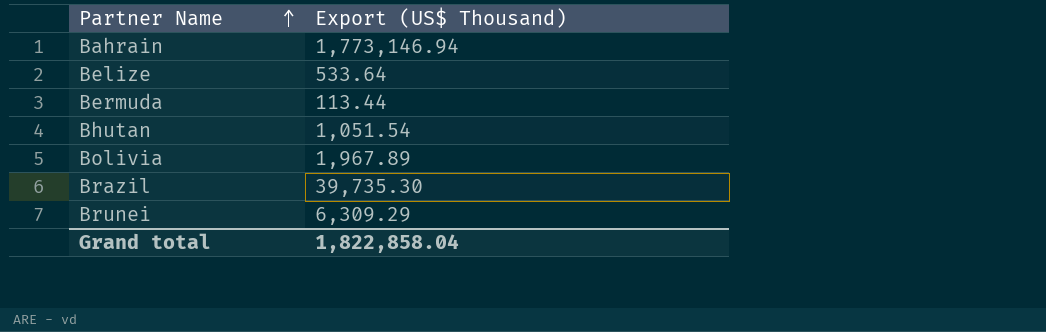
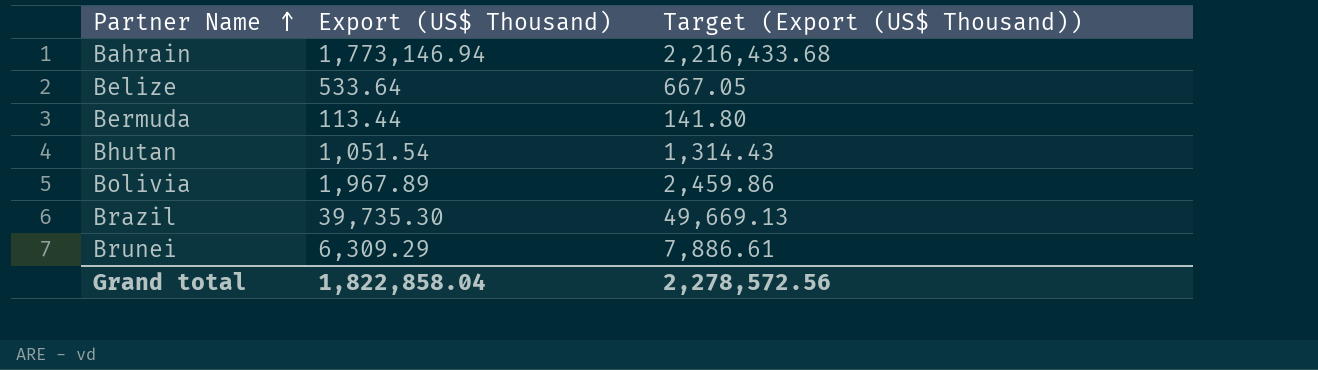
column Target (Export (US$ Thousand)) | formula: none -> [Export (US$ Thousand)] * 1.25

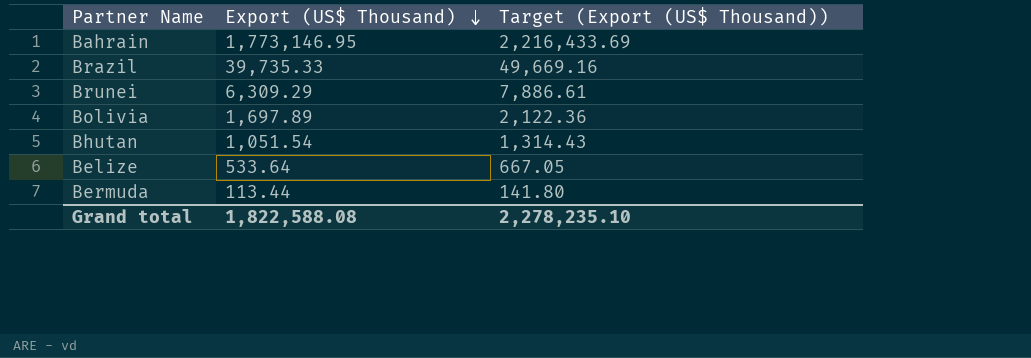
row order: Partner Name ascending -> Export (US$ Thousand) descending
Bahrain | Export (US$ Thousand): 1,773,146.94 -> 1,773,146.95
Bahrain | Target (Export (US$ Thousand)): 2,216,433.68 -> 2,216,433.69
Brazil | Export (US$ Thousand): 39,735.30 -> 39,735.33
Brazil | Target (Export (US$ Thousand)): 49,669.13 -> 49,669.16
Bolivia | Export (US$ Thousand): 1,967.89 -> 1,697.89
Bolivia | Target (Export (US$ Thousand)): 2,459.86 -> 2,122.36
Grand total | Export (US$ Thousand): 1,822,858.04 -> 1,822,588.08
Grand total | Target (Export (US$ Thousand)): 2,278,572.56 -> 2,278,235.10

